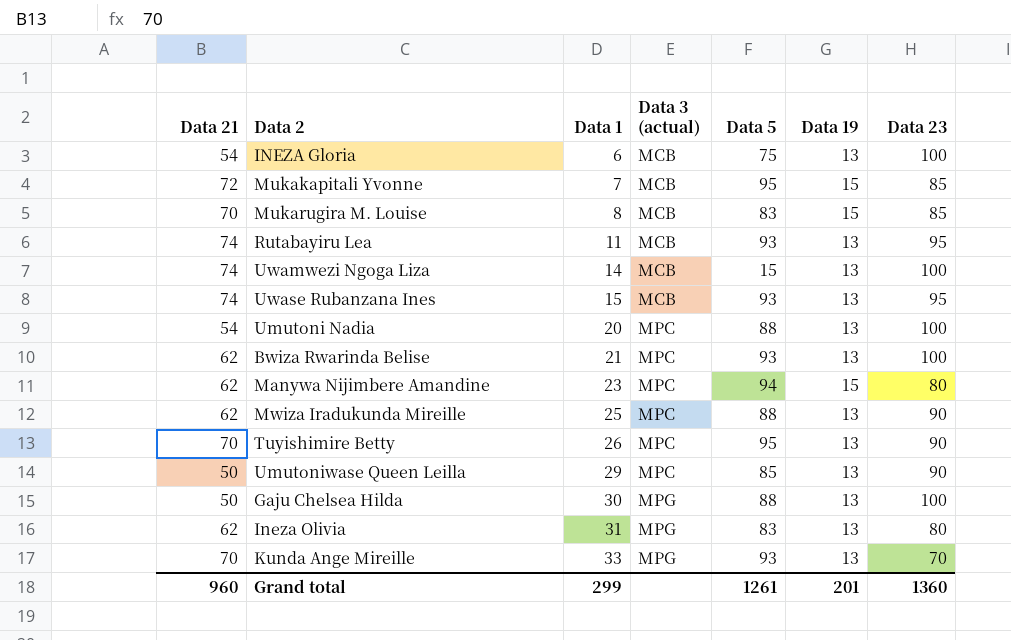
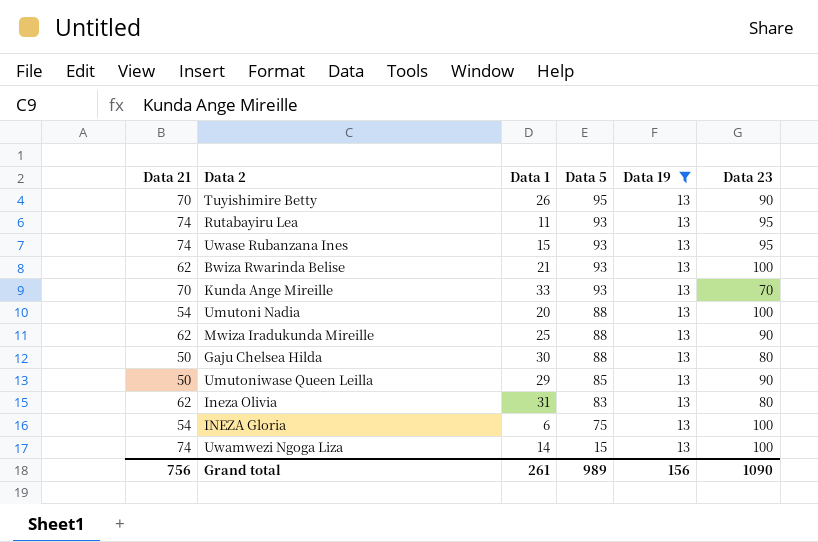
filter: none -> Data 19 = 13
row order: Data 1 ascending -> Data 5 descending
column Data 3 (actual) | position: 4 -> none
Gaju Chelsea Hilda | Data 23: 100 -> 80
Grand total | Data 21: 960 -> 756
Grand total | Data 1: 299 -> 261
Grand total | Data 5: 1261 -> 989
Grand total | Data 19: 201 -> 156
Grand total | Data 23: 1360 -> 1090

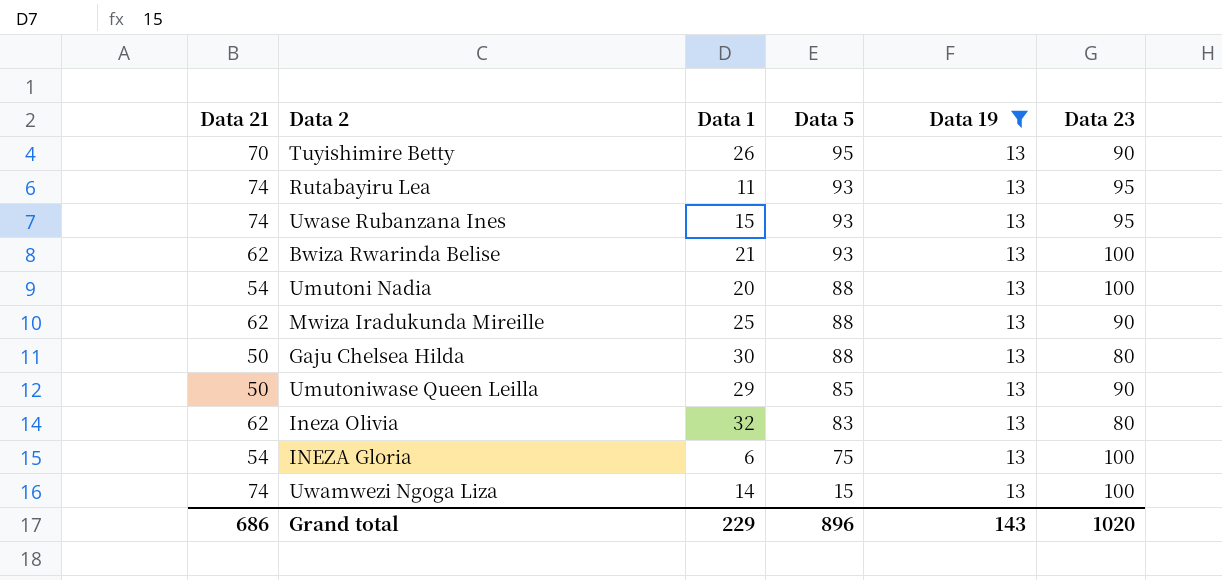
row Kunda Ange Mireille: 70 | 33 | 93 | 13 | 70 -> none
Ineza Olivia | Data 1: 31 -> 32
Grand total | Data 21: 756 -> 686
Grand total | Data 1: 261 -> 229
Grand total | Data 5: 989 -> 896
Grand total | Data 19: 156 -> 143
Grand total | Data 23: 1090 -> 1020

